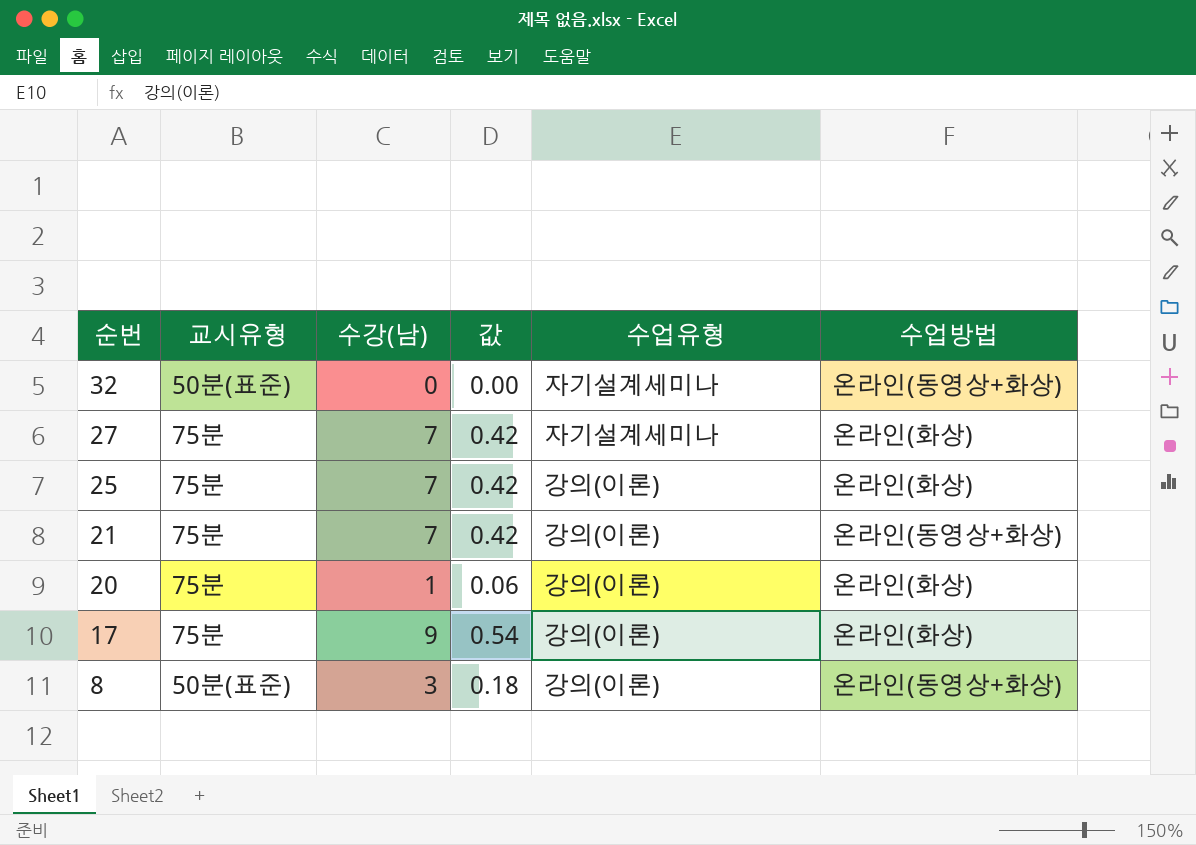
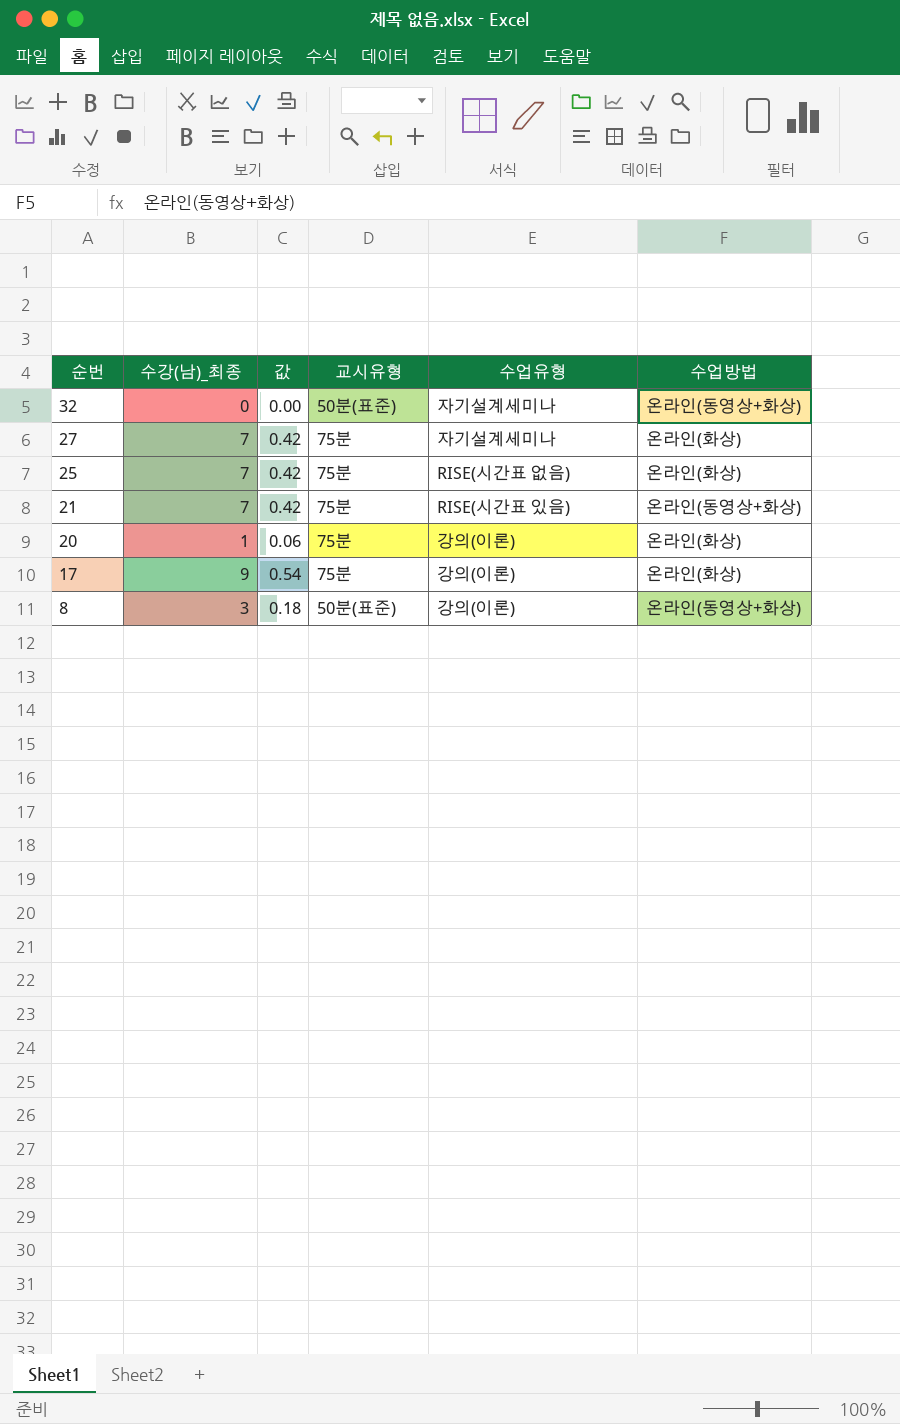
column name: 수강(남) -> 수강(남)_최종
column 교시유형 | position: 2 -> 4
25 | 수업유형: 강의(이론) -> RISE(시간표 없음)
21 | 수업유형: 강의(이론) -> RISE(시간표 있음)

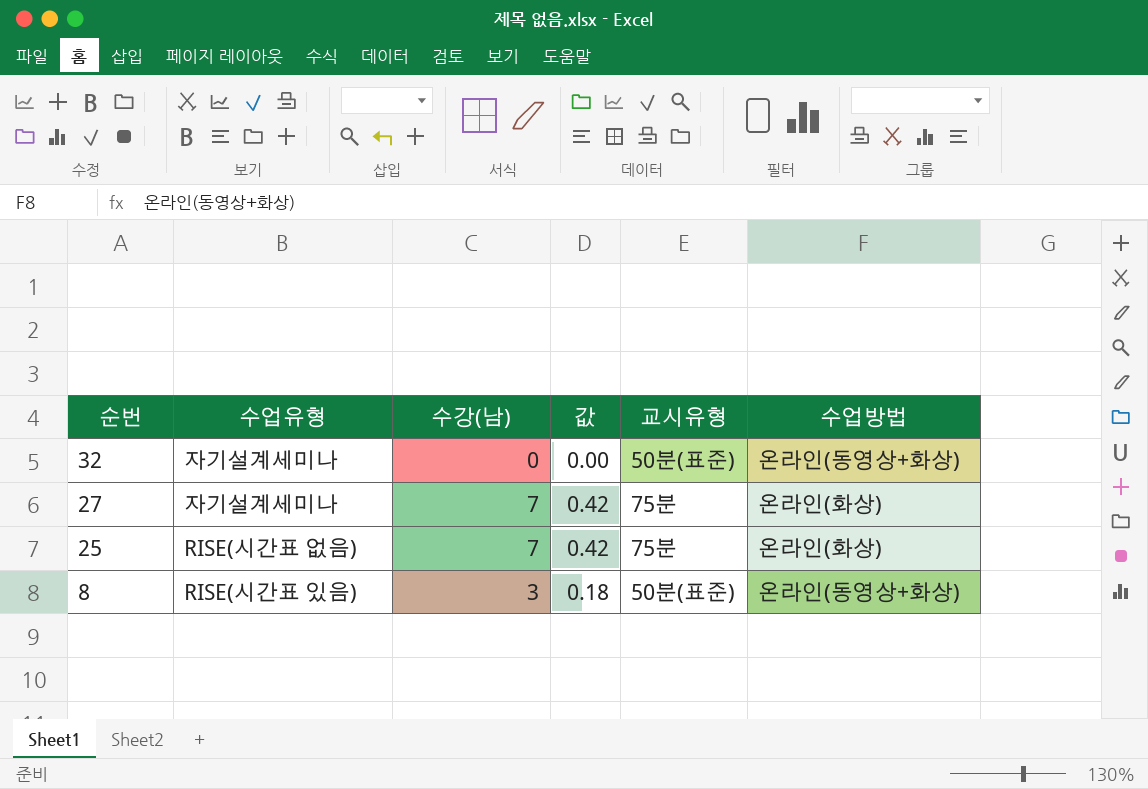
column 수업유형 | position: 5 -> 2
column name: 수강(남)_최종 -> 수강(남)
row 21: 7 | 0.42 | 75분 | RISE(시간표 있음) | 온라인(동영상+화상) -> none
row 20: 1 | 0.06 | 75분 | 강의(이론) | 온라인(화상) -> none
row 17: 9 | 0.54 | 75분 | 강의(이론) | 온라인(화상) -> none
8 | 수업유형: 강의(이론) -> RISE(시간표 있음)

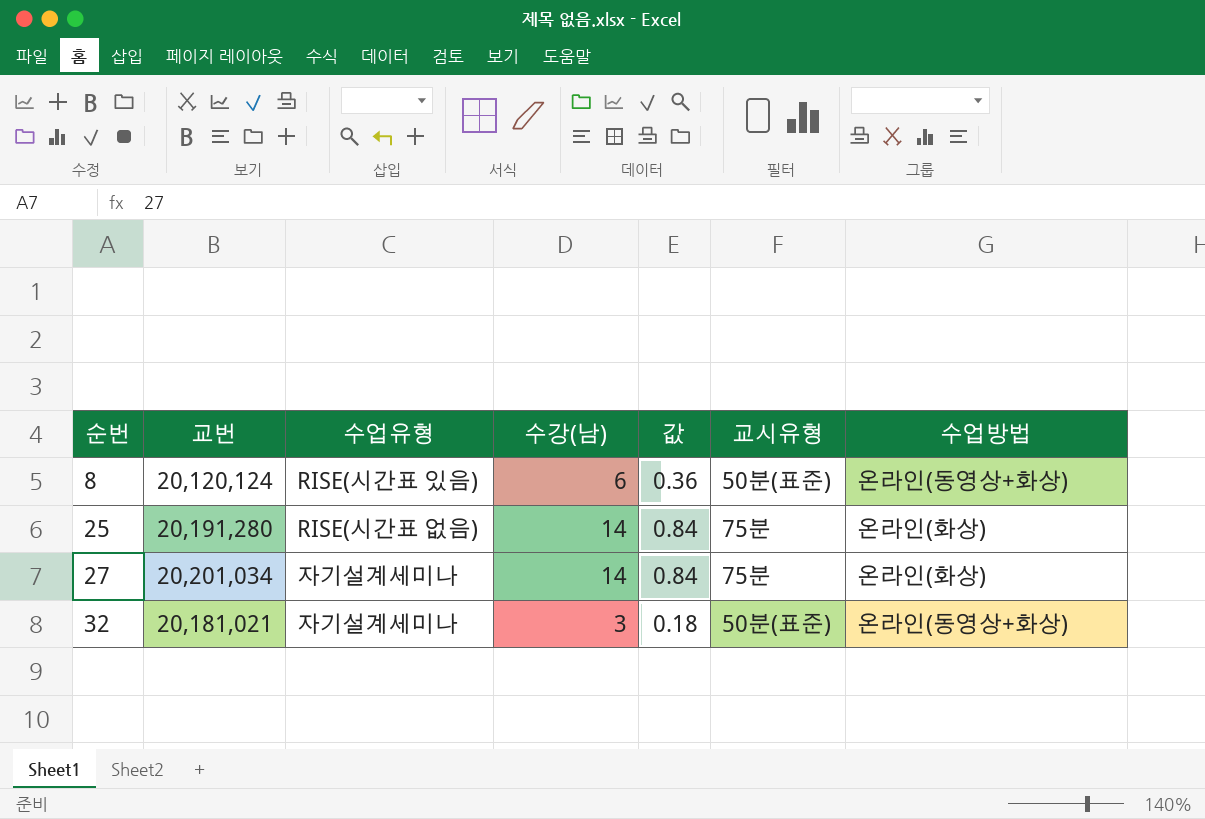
row order: 순번 descending -> 순번 ascending
column 교번 | position: none -> 2
8 | 수강(남): 3 -> 6
8 | 값: 0.18 -> 0.36
25 | 수강(남): 7 -> 14
25 | 값: 0.42 -> 0.84
27 | 수강(남): 7 -> 14
27 | 값: 0.42 -> 0.84
32 | 수강(남): 0 -> 3
32 | 값: 0.00 -> 0.18

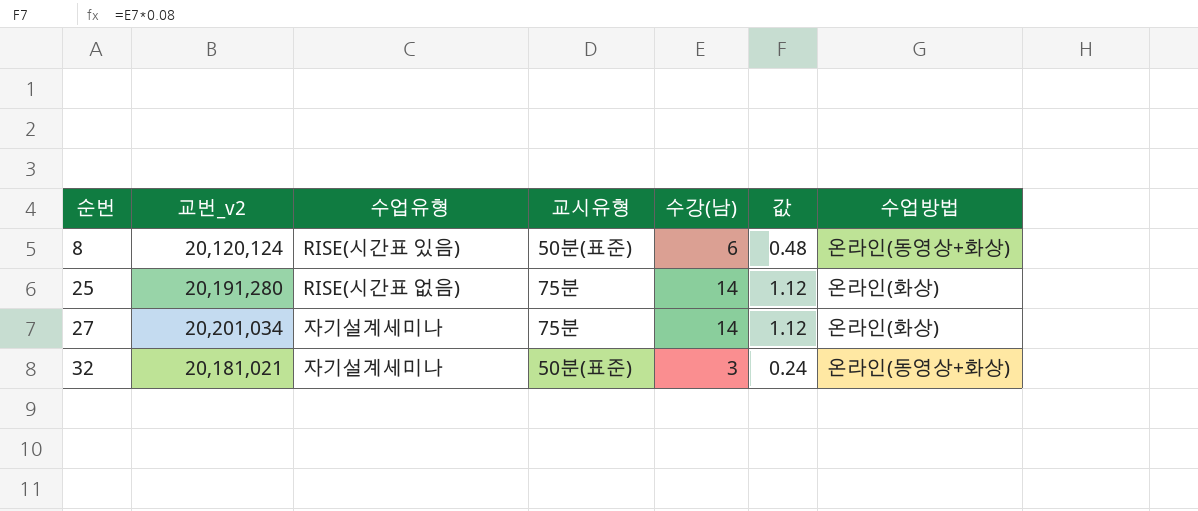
column name: 교번 -> 교번_v2
column 교시유형 | position: 6 -> 4
column 값 | formula: [수강(남)] * 0.06 -> [수강(남)] * 0.08

